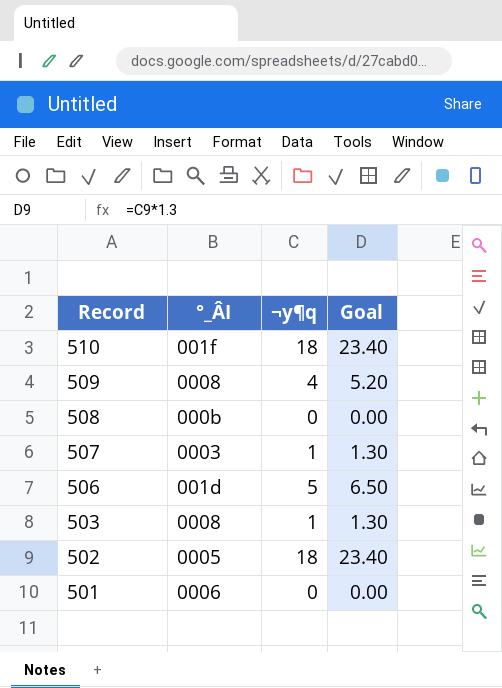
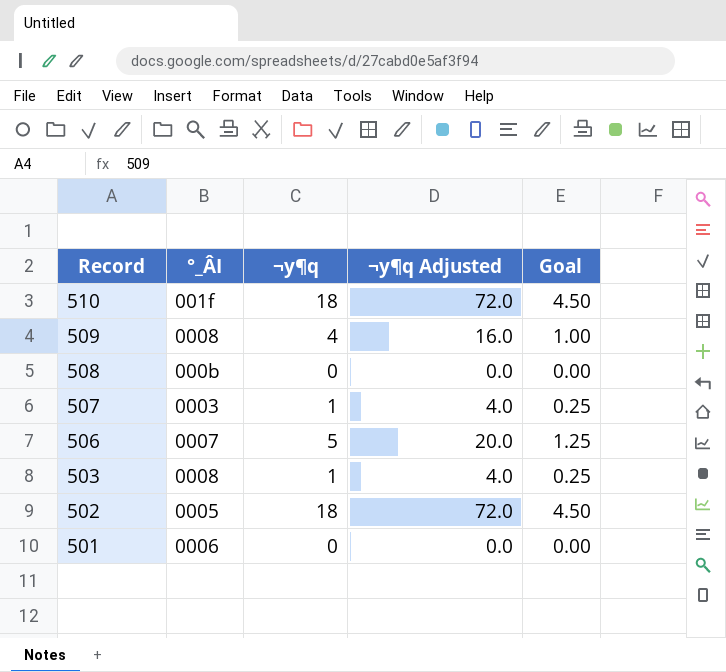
column ¬y¶q Adjusted | formula: none -> [¬y¶q] * 4
column Goal | formula: [¬y¶q] * 1.3 -> [¬y¶q] * 0.25
506 | °_ÂI: 001d -> 0007

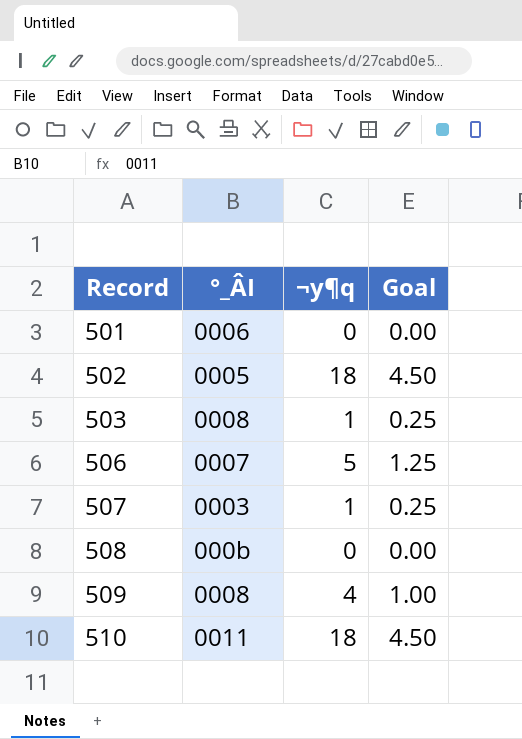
row order: Record descending -> Record ascending
column ¬y¶q Adjusted | formula: [¬y¶q] * 4 -> none
510 | °_ÂI: 001f -> 0011

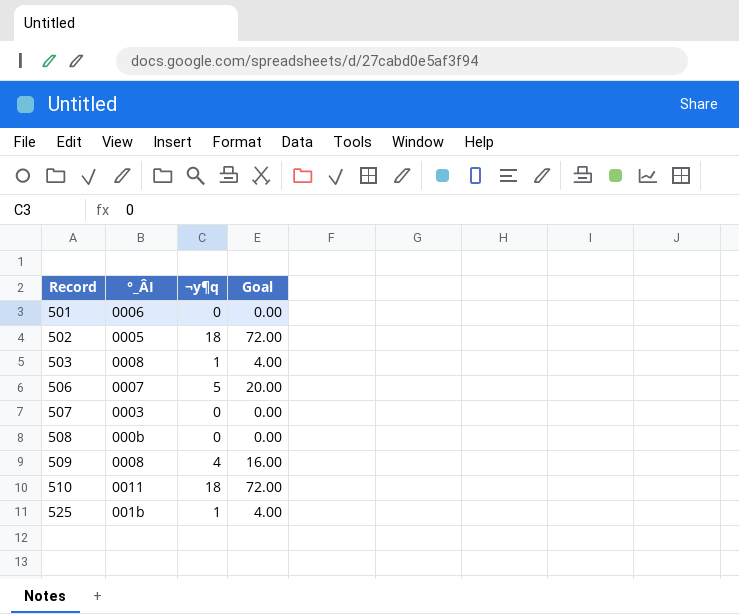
column Goal | formula: [¬y¶q] * 0.25 -> [¬y¶q] * 4
507 | ¬y¶q: 1 -> 0
row 525: none -> 001b | 1 | 4.00

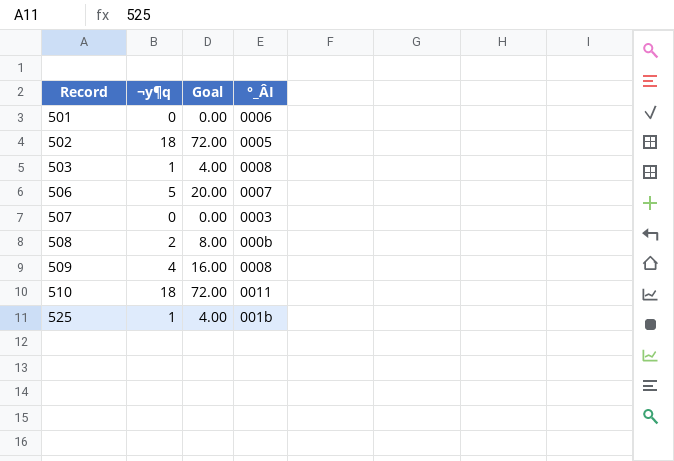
column °_ÂI | position: 2 -> 4
508 | ¬y¶q: 0 -> 2
508 | Goal: 0.00 -> 8.00

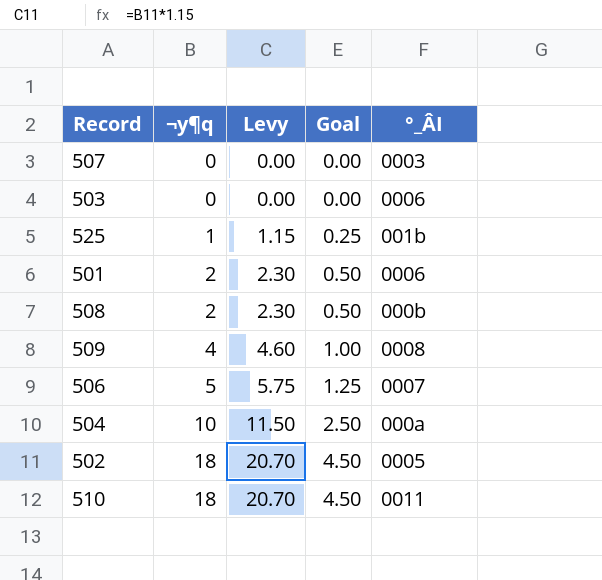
row order: Record ascending -> ¬y¶q ascending
column Levy | formula: none -> [¬y¶q] * 1.15
column Goal | formula: [¬y¶q] * 4 -> [¬y¶q] * 0.25
503 | ¬y¶q: 1 -> 0
503 | °_ÂI: 0008 -> 0006
501 | ¬y¶q: 0 -> 2
row 504: none -> 10 | 11.50 | 2.50 | 000a

